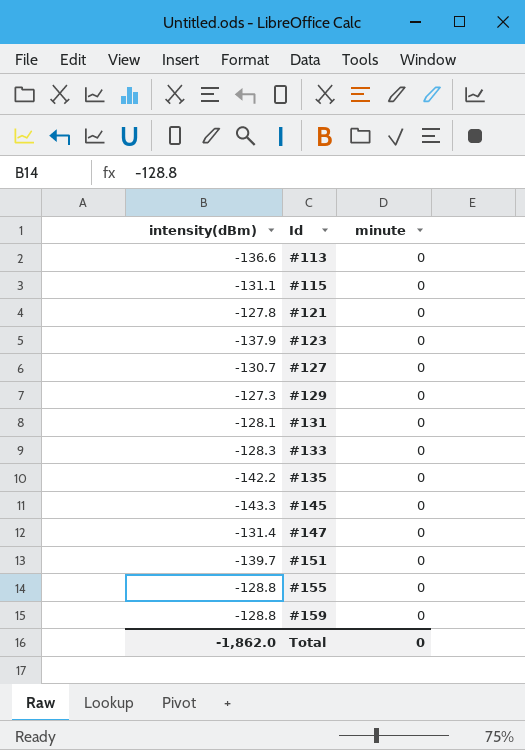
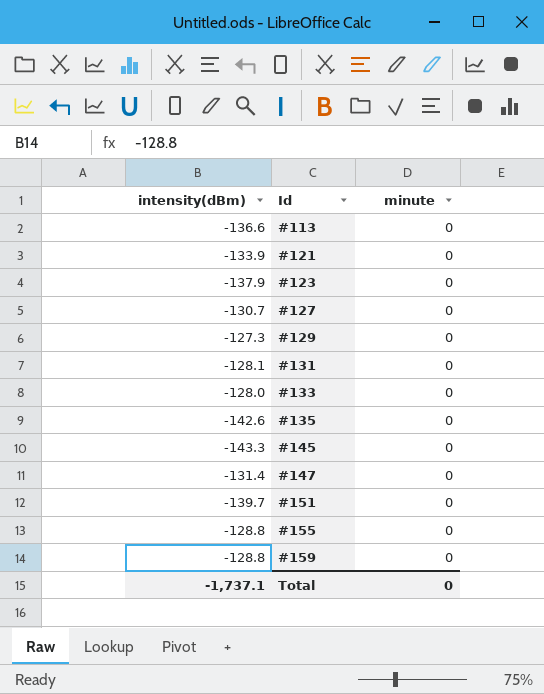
row #115: -131.1 | 0 -> none
#121 | intensity(dBm): -127.8 -> -133.9
#133 | intensity(dBm): -128.3 -> -128.0
#135 | intensity(dBm): -142.2 -> -142.6
Total | intensity(dBm): -1,862.0 -> -1,737.1

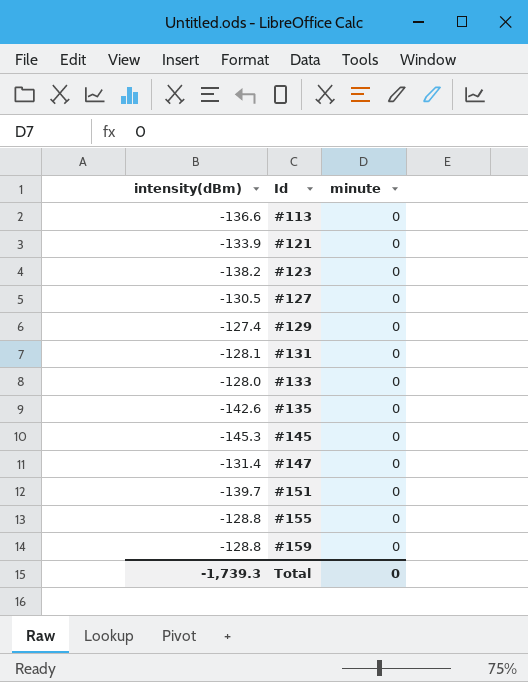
#123 | intensity(dBm): -137.9 -> -138.2
#127 | intensity(dBm): -130.7 -> -130.5
#129 | intensity(dBm): -127.3 -> -127.4
#145 | intensity(dBm): -143.3 -> -145.3
Total | intensity(dBm): -1,737.1 -> -1,739.3

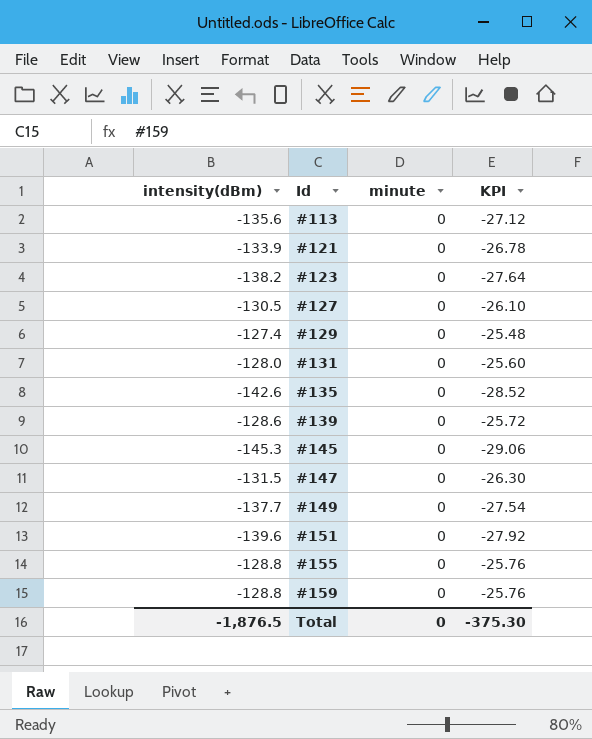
column KPI | formula: none -> [intensity(dBm)] * 0.2
row #133: -128.0 | 0 -> none
#113 | intensity(dBm): -136.6 -> -135.6
#131 | intensity(dBm): -128.1 -> -128.0
row #139: none -> -128.6 | 0 | -25.72
#147 | intensity(dBm): -131.4 -> -131.5
row #149: none -> -137.7 | 0 | -27.54
#151 | intensity(dBm): -139.7 -> -139.6
Total | intensity(dBm): -1,739.3 -> -1,876.5

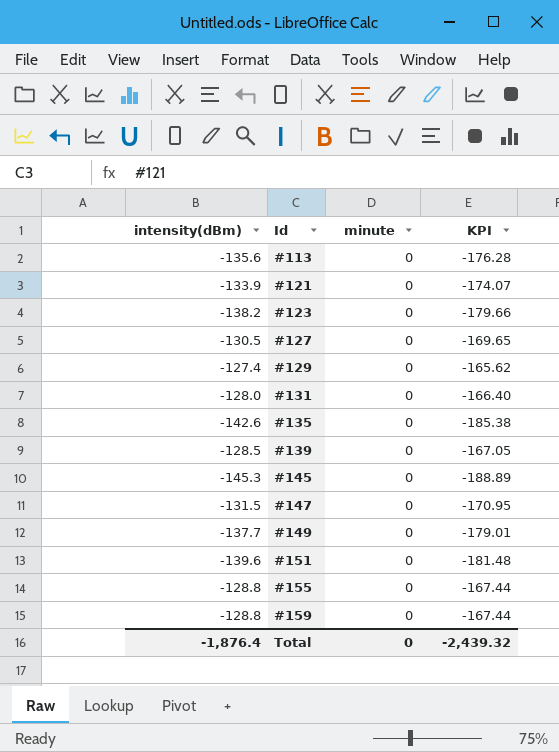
column KPI | formula: [intensity(dBm)] * 0.2 -> [intensity(dBm)] * 1.3
#139 | intensity(dBm): -128.6 -> -128.5
Total | intensity(dBm): -1,876.5 -> -1,876.4
Total | KPI: -375.30 -> -2,439.32

